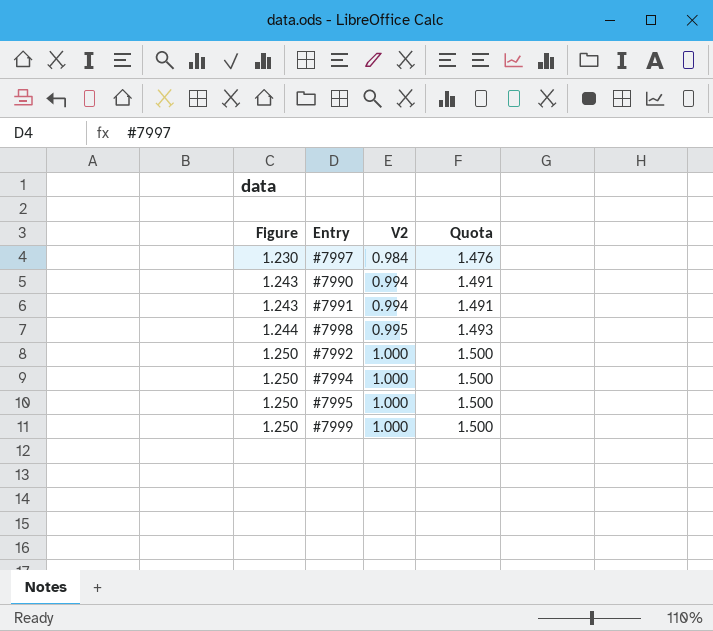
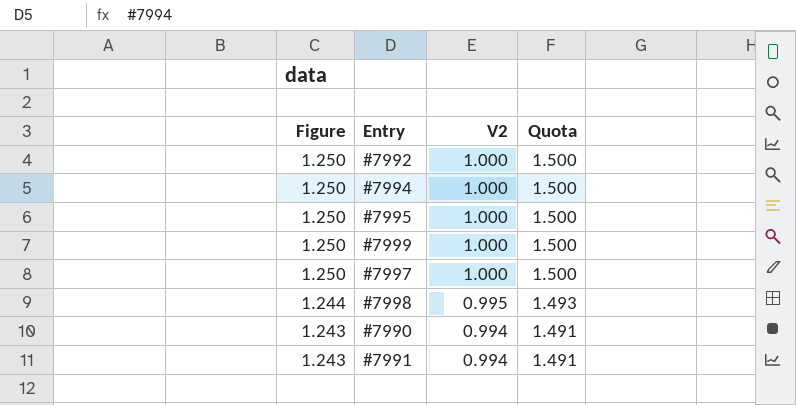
row order: Figure ascending -> Figure descending
#7997 | Figure: 1.230 -> 1.250
#7997 | V2: 0.984 -> 1.000
#7997 | Quota: 1.476 -> 1.500

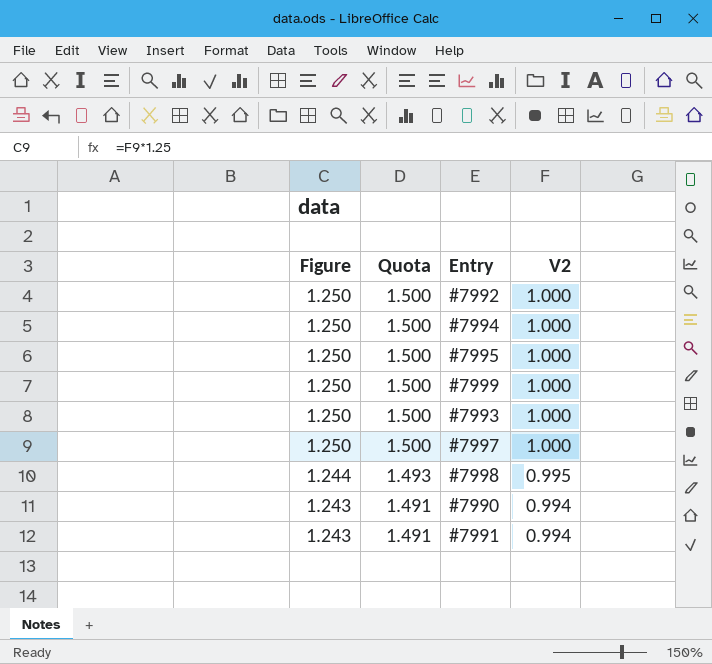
column Quota | position: 4 -> 2
row #7993: none -> 1.250 | 1.500 | 1.000

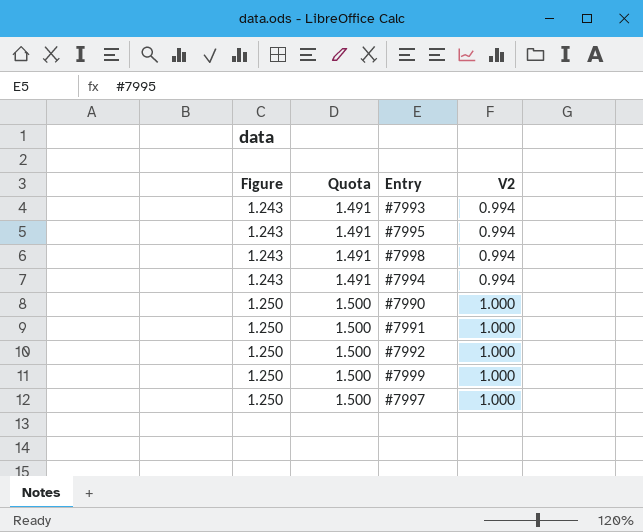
row order: Figure descending -> Figure ascending
#7993 | Figure: 1.250 -> 1.243
#7993 | Quota: 1.500 -> 1.491
#7993 | V2: 1.000 -> 0.994
#7995 | Figure: 1.250 -> 1.243
#7995 | Quota: 1.500 -> 1.491
#7995 | V2: 1.000 -> 0.994
#7998 | Figure: 1.244 -> 1.243
#7998 | Quota: 1.493 -> 1.491
#7998 | V2: 0.995 -> 0.994
#7994 | Figure: 1.250 -> 1.243
#7994 | Quota: 1.500 -> 1.491
#7994 | V2: 1.000 -> 0.994
#7990 | Figure: 1.243 -> 1.250
#7990 | Quota: 1.491 -> 1.500
#7990 | V2: 0.994 -> 1.000
#7991 | Figure: 1.243 -> 1.250
#7991 | Quota: 1.491 -> 1.500
#7991 | V2: 0.994 -> 1.000

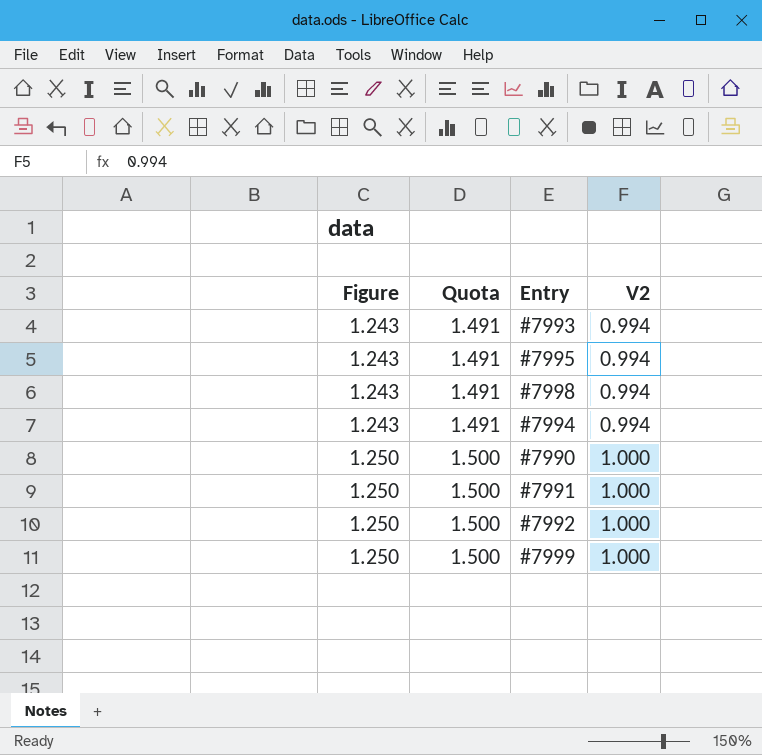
row #7997: 1.250 | 1.500 | 1.000 -> none

